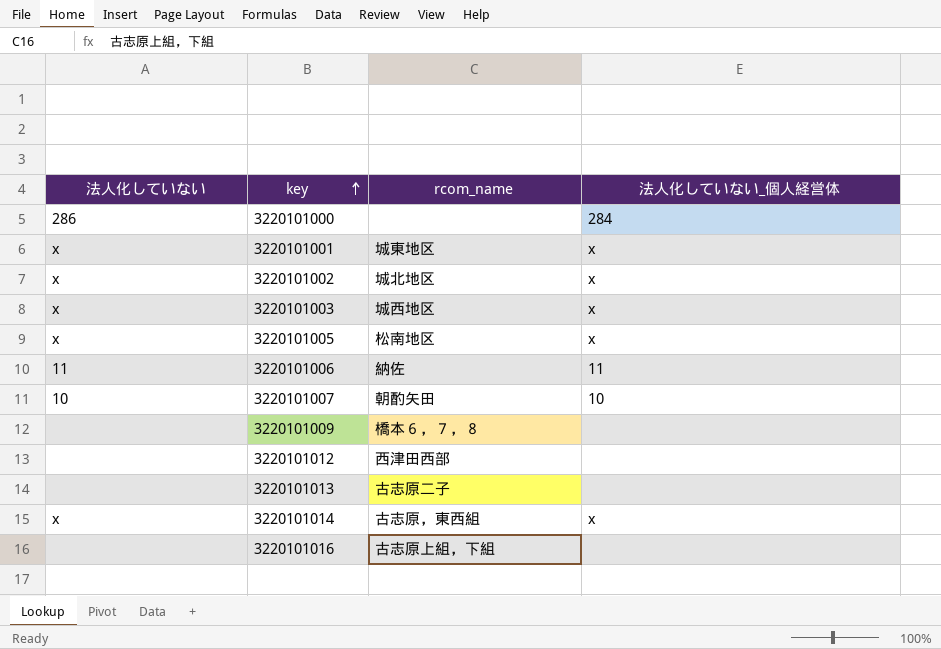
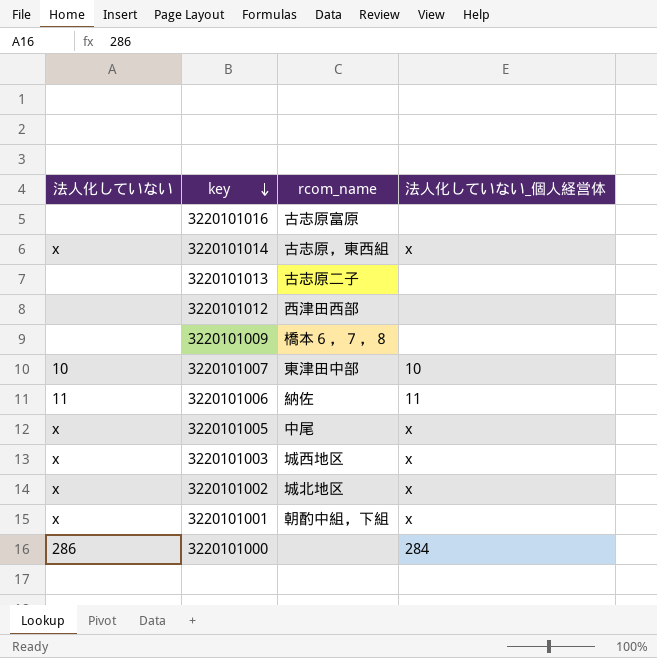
row order: key ascending -> key descending
3220101016 | rcom_name: 古志原上組，下組 -> 古志原富原
3220101007 | rcom_name: 朝酌矢田 -> 東津田中部
3220101005 | rcom_name: 松南地区 -> 中尾
3220101001 | rcom_name: 城東地区 -> 朝酌中組，下組

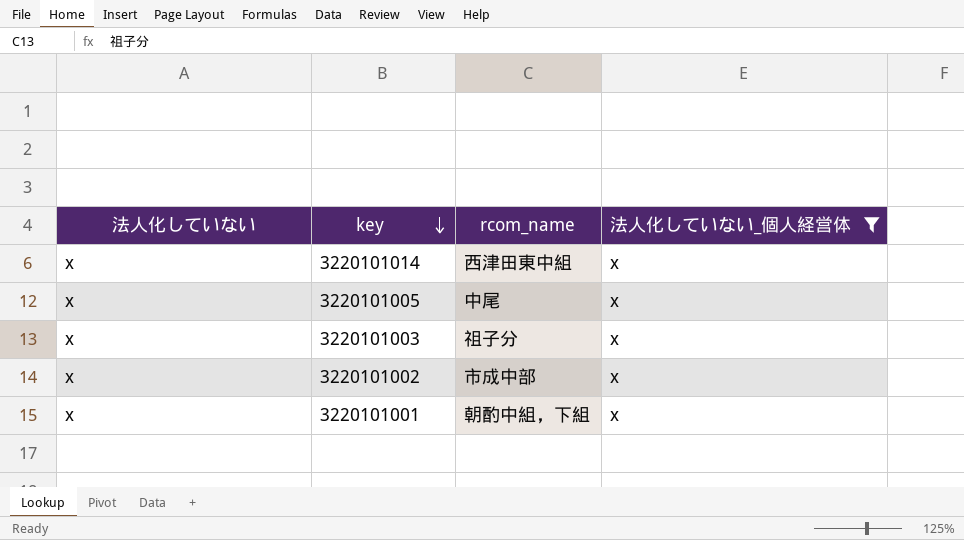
filter: none -> 法人化していない_個人経営体 = x
3220101014 | rcom_name: 古志原，東西組 -> 西津田東中組
3220101003 | rcom_name: 城西地区 -> 祖子分
3220101002 | rcom_name: 城北地区 -> 市成中部

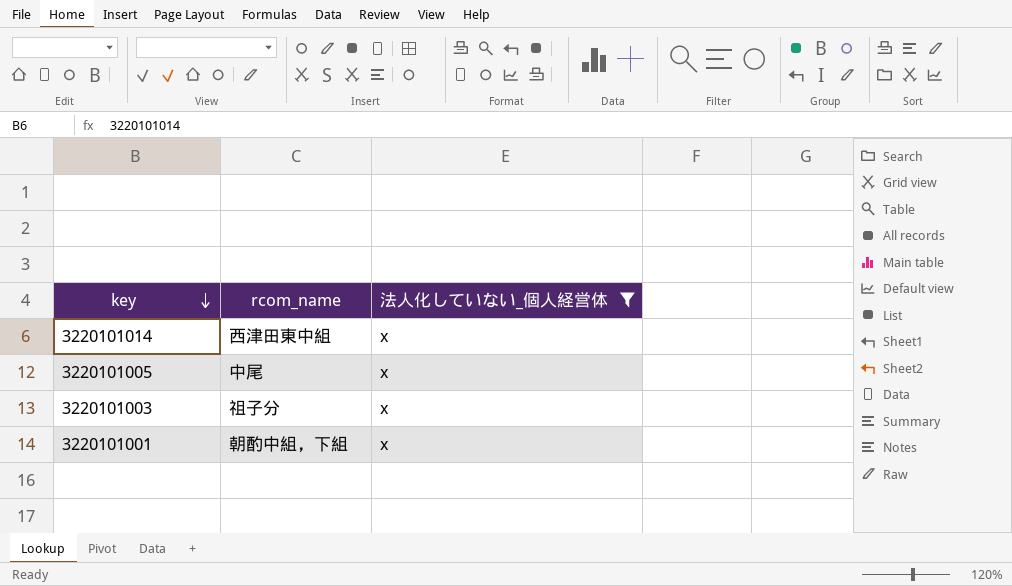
column 法人化していない | position: 1 -> none
row 3220101002: x | 市成中部 | x -> none

